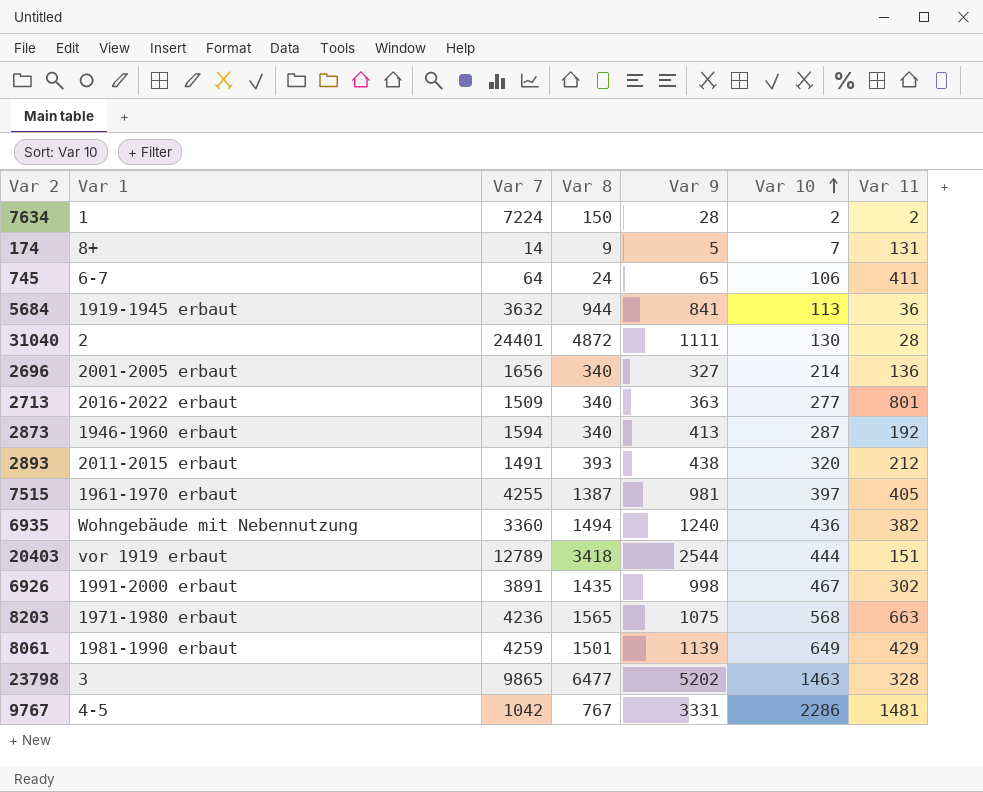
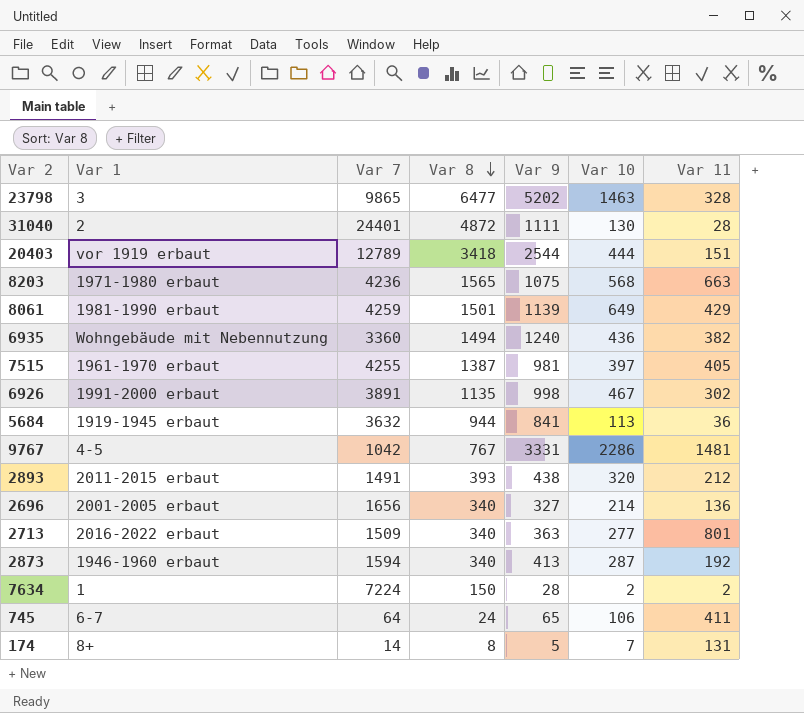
row order: Var 10 ascending -> Var 8 descending
6926 | Var 8: 1435 -> 1135
174 | Var 8: 9 -> 8

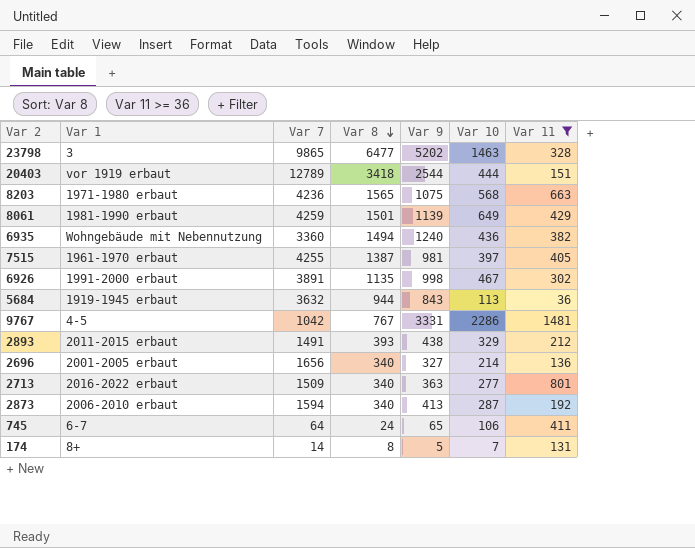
filter: none -> Var 11 >= 36
5684 | Var 9: 841 -> 843
2893 | Var 10: 320 -> 329
2873 | Var 1: 1946-1960 erbaut -> 2006-2010 erbaut

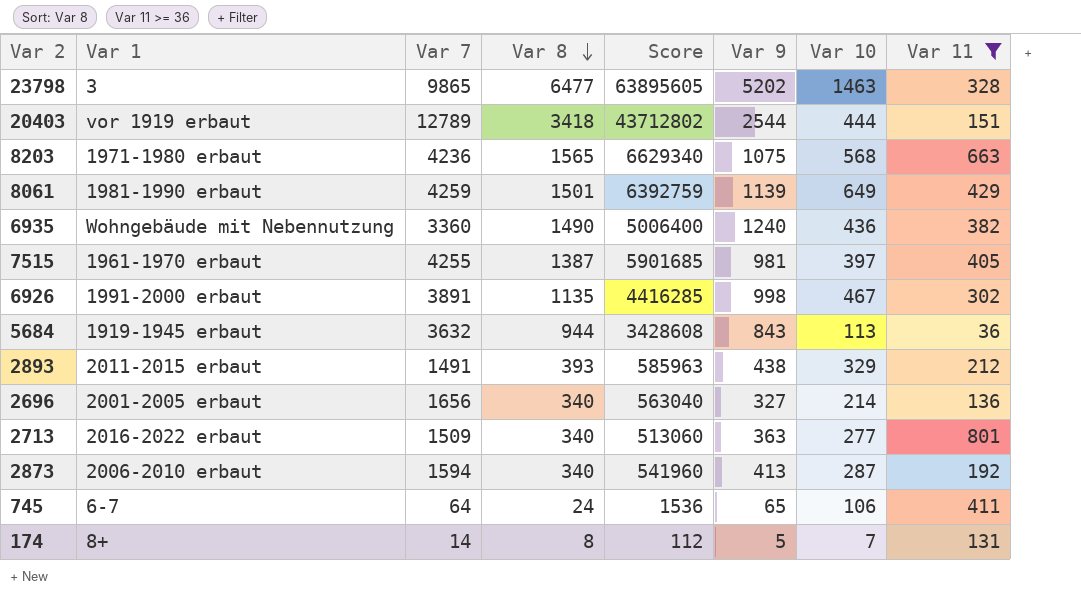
column Score | formula: none -> [Var 7] * [Var 8]
row 9767: 4-5 | 1042 | 767 | 3331 | 2286 | 1481 -> none
6935 | Var 8: 1494 -> 1490

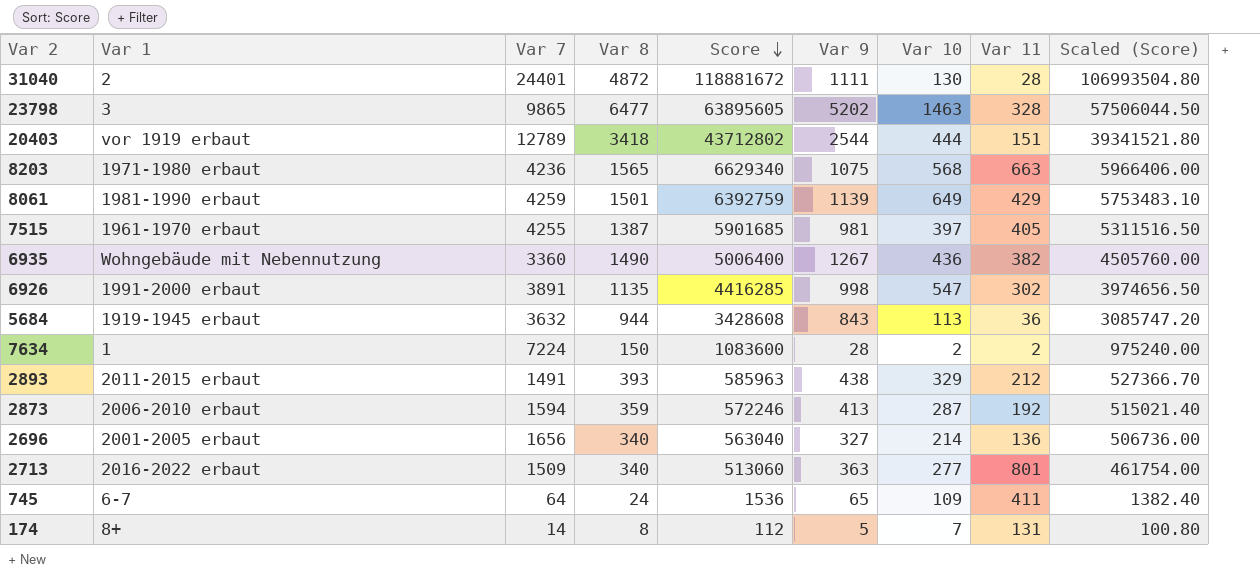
filter: Var 11 >= 36 -> none
row order: Var 8 descending -> Score descending
column Scaled (Score) | formula: none -> [Score] * 0.9
6935 | Var 9: 1240 -> 1267
6926 | Var 10: 467 -> 547
2873 | Var 8: 340 -> 359
2873 | Score: 541960 -> 572246
745 | Var 10: 106 -> 109

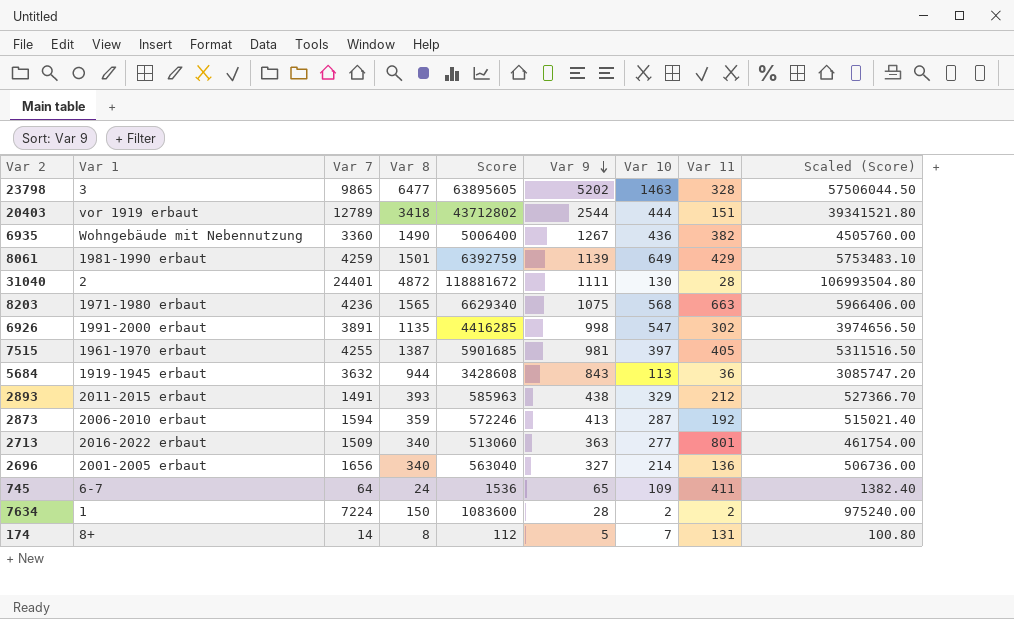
row order: Score descending -> Var 9 descending

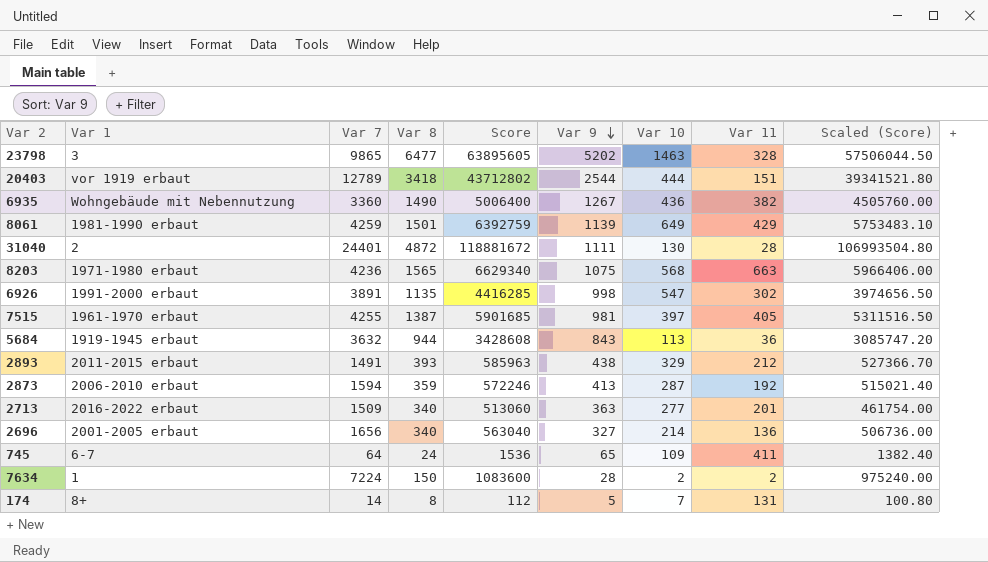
2713 | Var 11: 801 -> 201

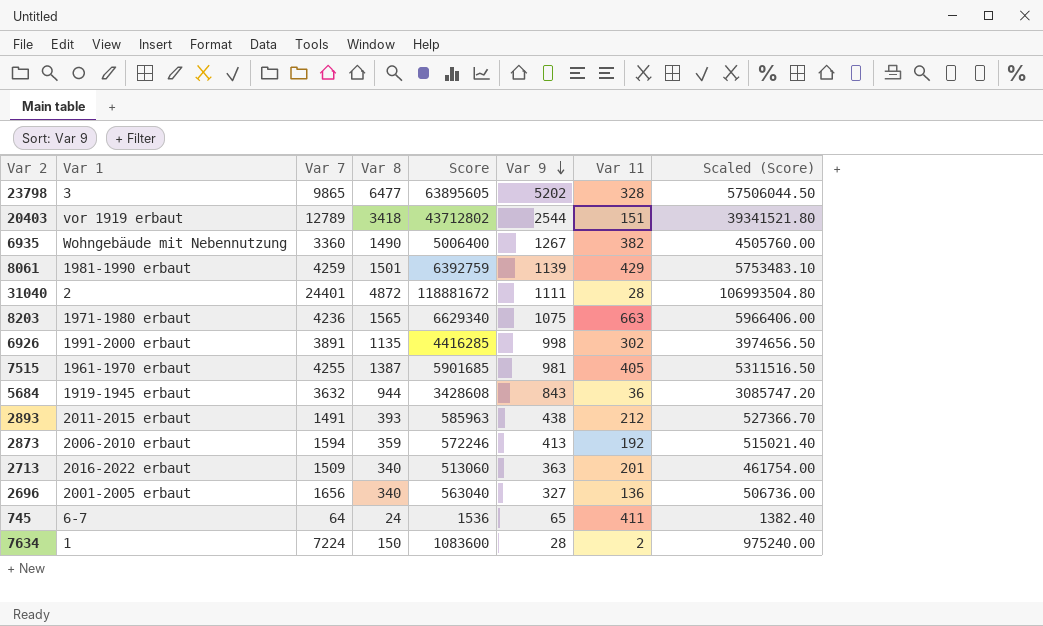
column Var 10 | position: 7 -> none
row 174: 8+ | 14 | 8 | 112 | 5 | 7 | 131 | 100.80 -> none

